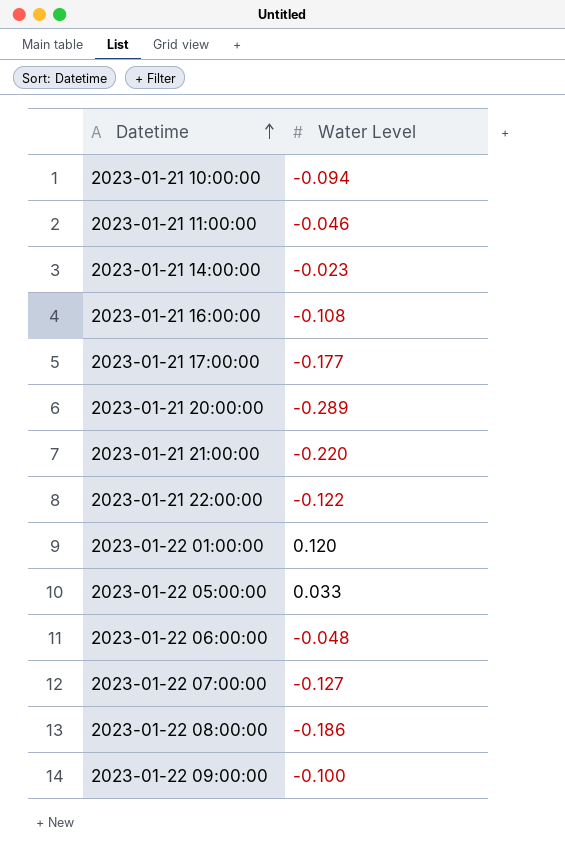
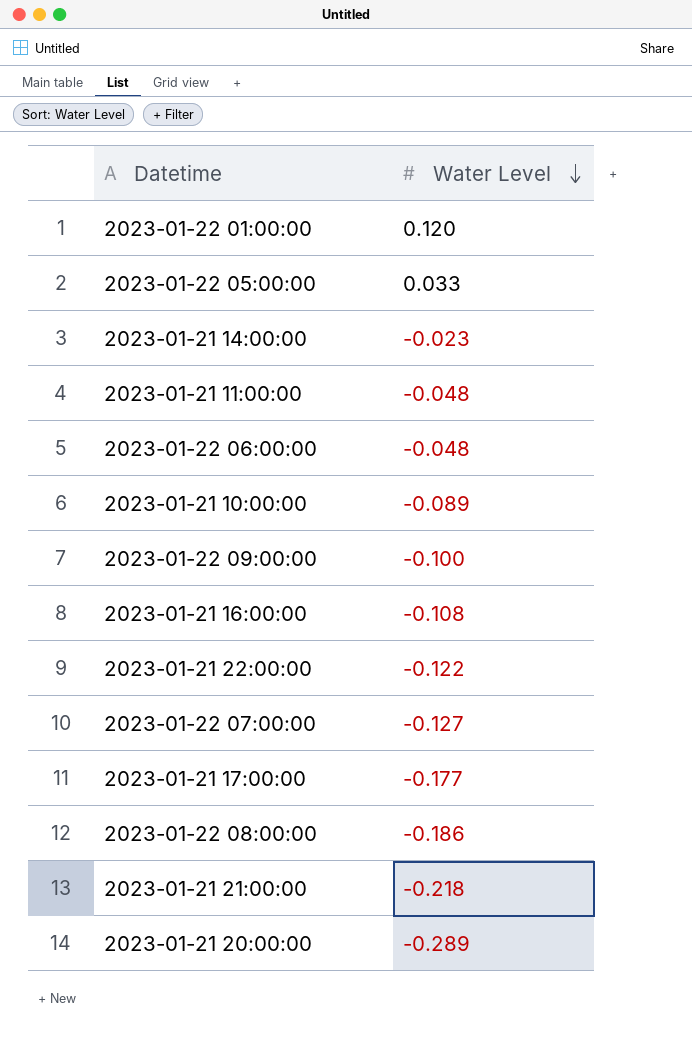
row order: Datetime ascending -> Water Level descending
2023-01-21 11:00:00 | Water Level: -0.046 -> -0.048
2023-01-21 10:00:00 | Water Level: -0.094 -> -0.089
2023-01-21 21:00:00 | Water Level: -0.220 -> -0.218

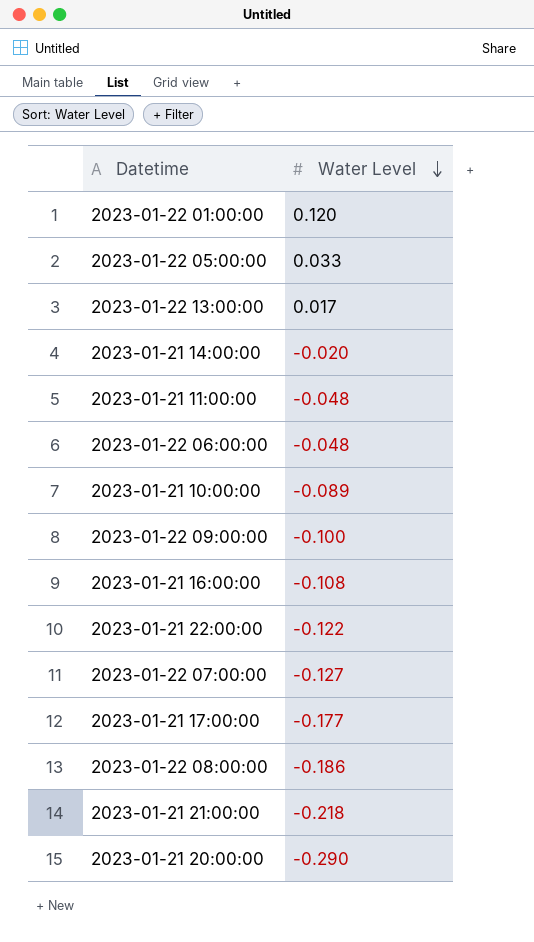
row 2023-01-22 13:00:00: none -> 0.017
2023-01-21 14:00:00 | Water Level: -0.023 -> -0.020
2023-01-21 20:00:00 | Water Level: -0.289 -> -0.290

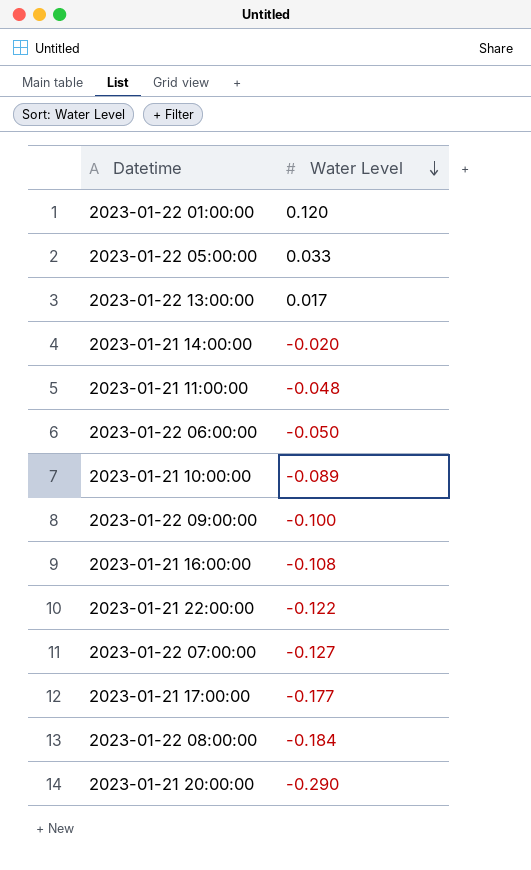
row 2023-01-21 21:00:00: -0.218 -> none
2023-01-22 06:00:00 | Water Level: -0.048 -> -0.050
2023-01-22 08:00:00 | Water Level: -0.186 -> -0.184

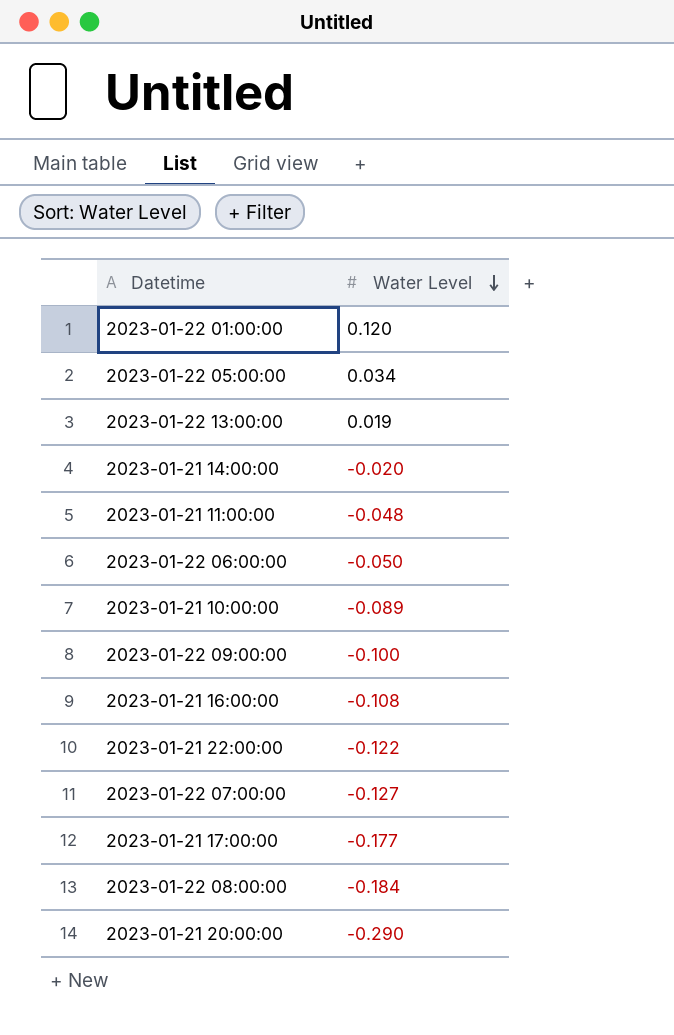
2023-01-22 05:00:00 | Water Level: 0.033 -> 0.034
2023-01-22 13:00:00 | Water Level: 0.017 -> 0.019

